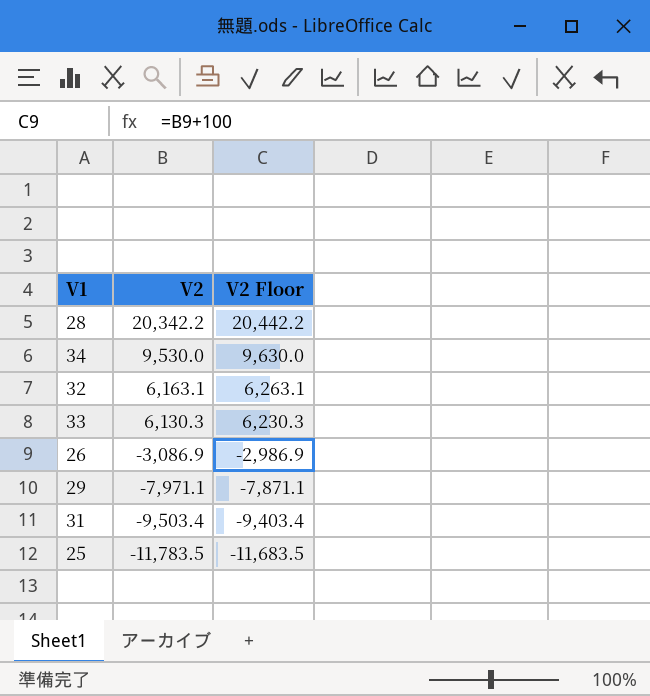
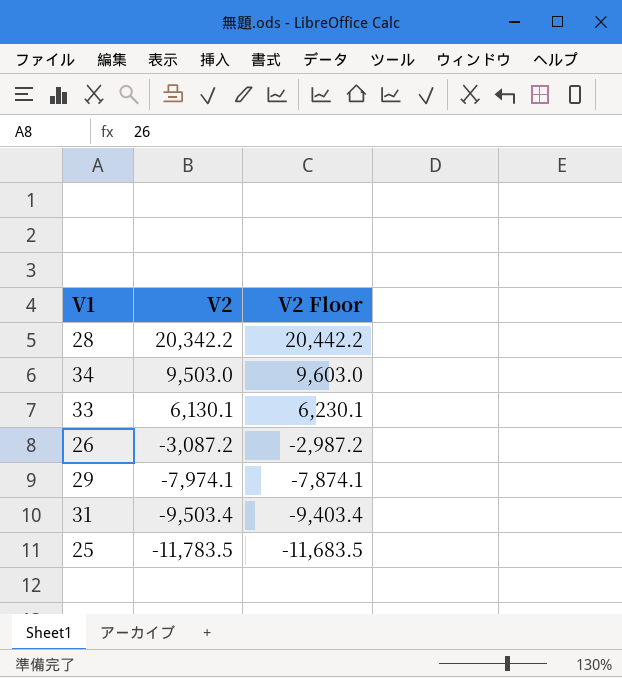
row 32: 6,163.1 | 6,263.1 -> none
34 | V2: 9,530.0 -> 9,503.0
34 | V2 Floor: 9,630.0 -> 9,603.0
33 | V2: 6,130.3 -> 6,130.1
33 | V2 Floor: 6,230.3 -> 6,230.1
26 | V2: -3,086.9 -> -3,087.2
26 | V2 Floor: -2,986.9 -> -2,987.2
29 | V2: -7,971.1 -> -7,974.1
29 | V2 Floor: -7,871.1 -> -7,874.1

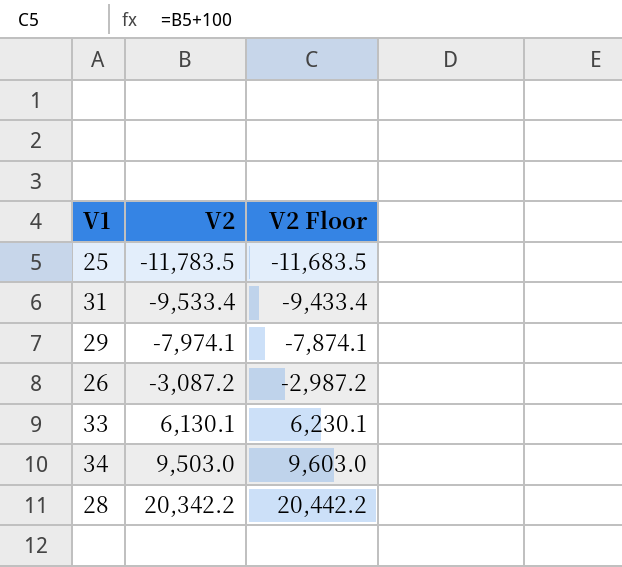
row order: V2 descending -> V2 ascending
31 | V2: -9,503.4 -> -9,533.4
31 | V2 Floor: -9,403.4 -> -9,433.4

